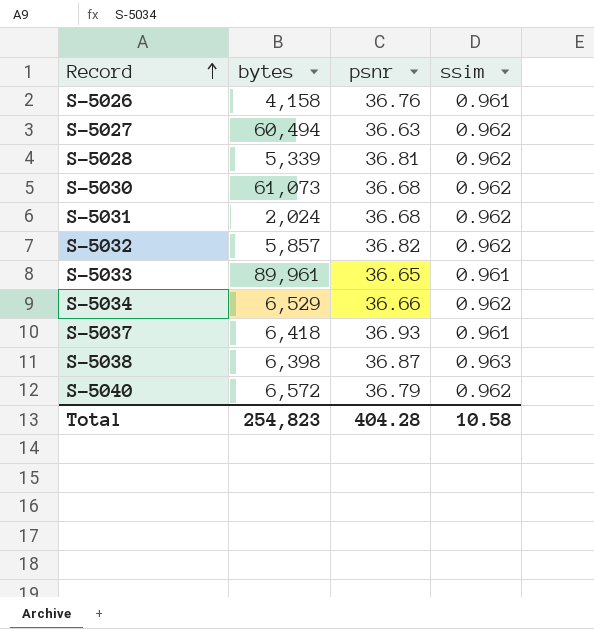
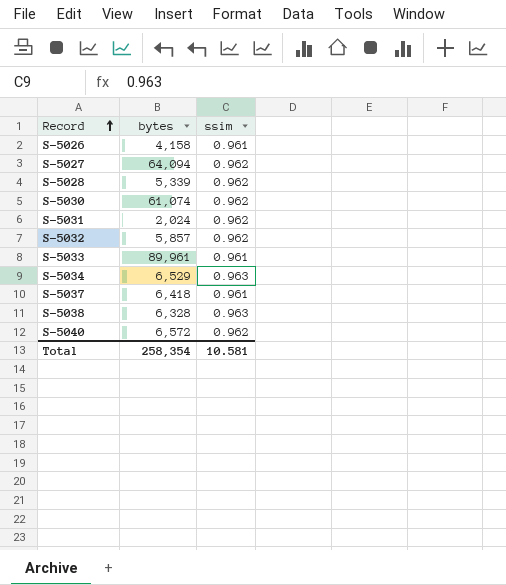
column psnr | position: 3 -> none
S-5027 | bytes: 60,494 -> 64,094
S-5030 | bytes: 61,073 -> 61,074
S-5034 | ssim: 0.962 -> 0.963
S-5038 | bytes: 6,398 -> 6,328
Total | bytes: 254,823 -> 258,354
Total | ssim: 10.58 -> 10.581

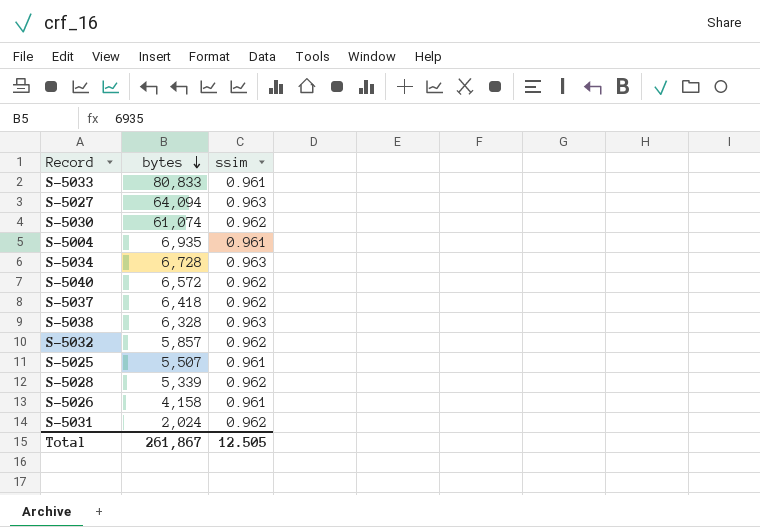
row order: Record ascending -> bytes descending
S-5033 | bytes: 89,961 -> 80,833
S-5027 | ssim: 0.962 -> 0.963
row S-5004: none -> 6,935 | 0.961
S-5034 | bytes: 6,529 -> 6,728
S-5037 | ssim: 0.961 -> 0.962
row S-5025: none -> 5,507 | 0.961
Total | bytes: 258,354 -> 261,867
Total | ssim: 10.581 -> 12.505

